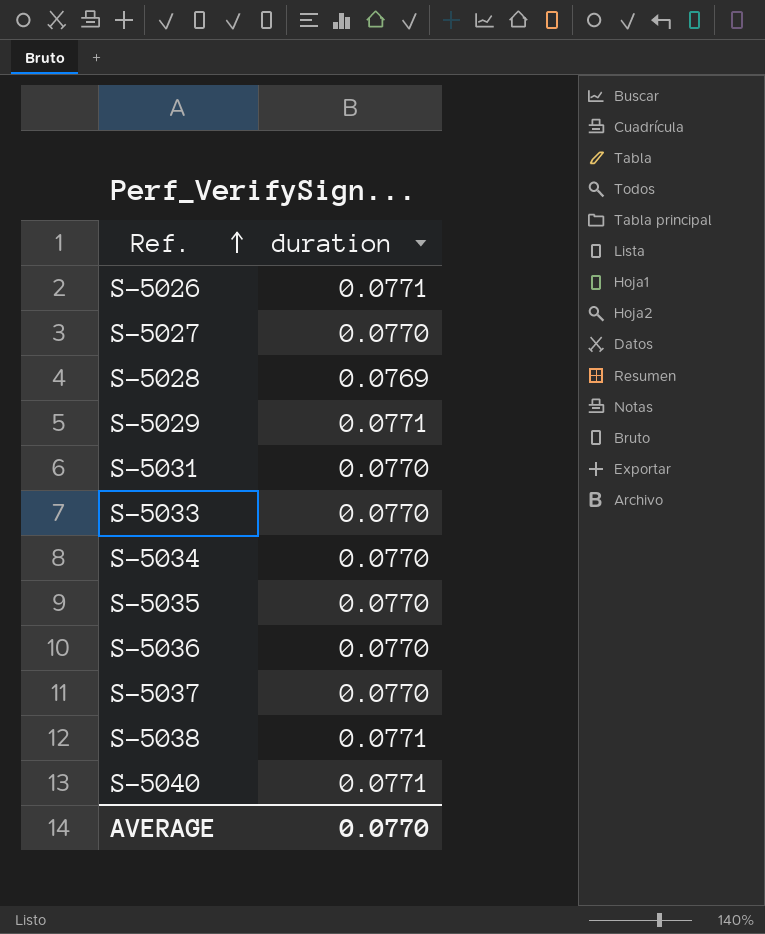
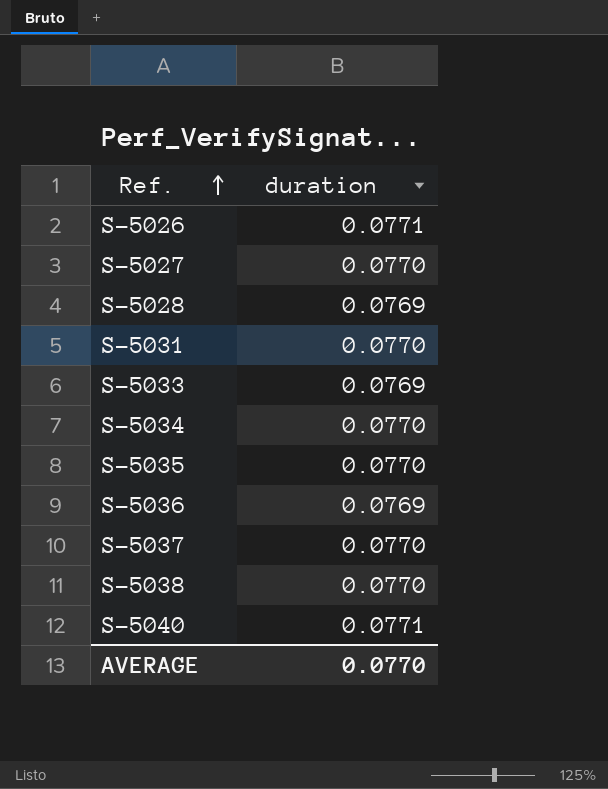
row S-5029: 0.0771 -> none
S-5033 | duration: 0.0770 -> 0.0769
S-5036 | duration: 0.0770 -> 0.0769
S-5038 | duration: 0.0771 -> 0.0770

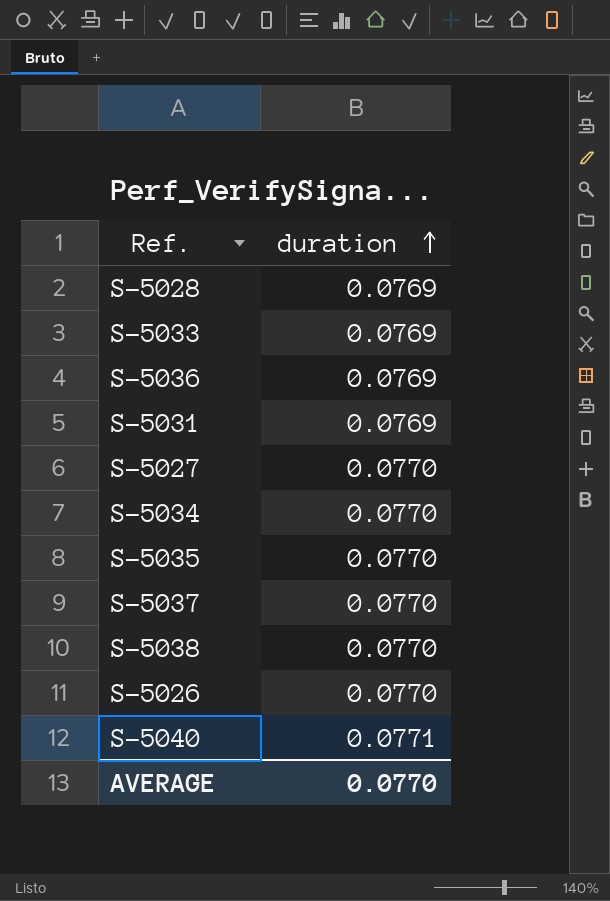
row order: Ref. ascending -> duration ascending
S-5031 | duration: 0.0770 -> 0.0769
S-5026 | duration: 0.0771 -> 0.0770

